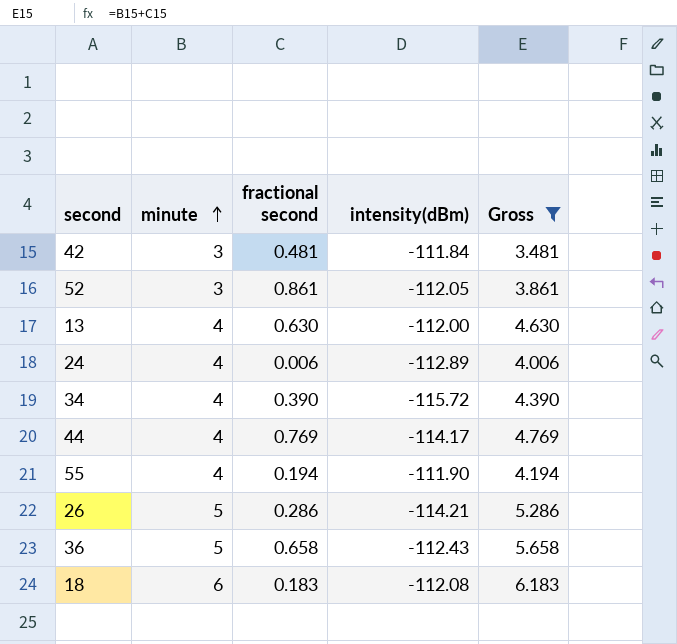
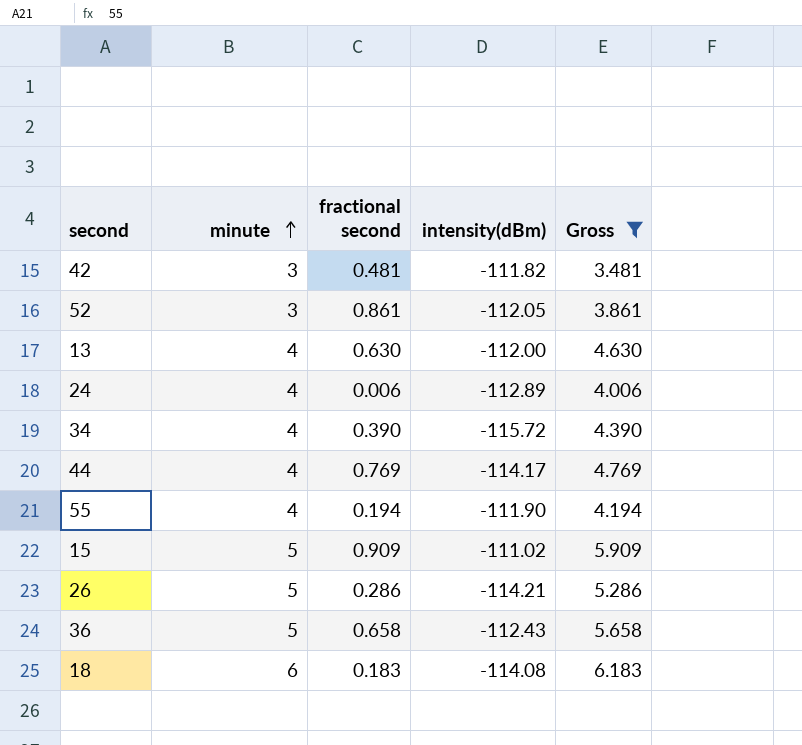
42 | intensity(dBm): -111.84 -> -111.82
row 15: none -> 5 | 0.909 | -111.02 | 5.909
18 | intensity(dBm): -112.08 -> -114.08

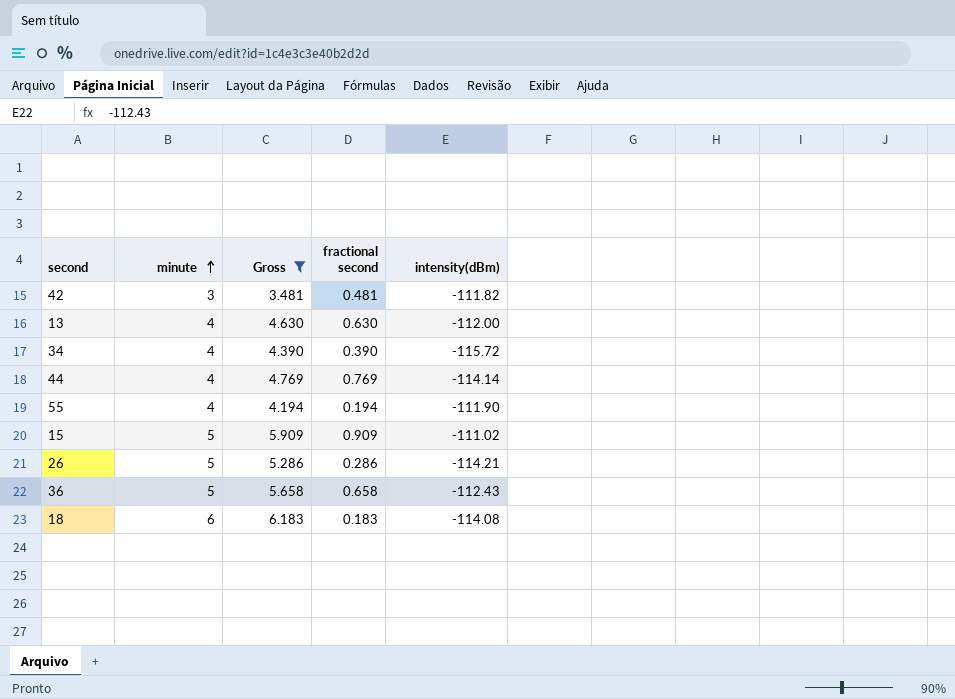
column Gross | position: 5 -> 3
row 52: 3 | 0.861 | -112.05 | 3.861 -> none
row 24: 4 | 0.006 | -112.89 | 4.006 -> none
44 | intensity(dBm): -114.17 -> -114.14

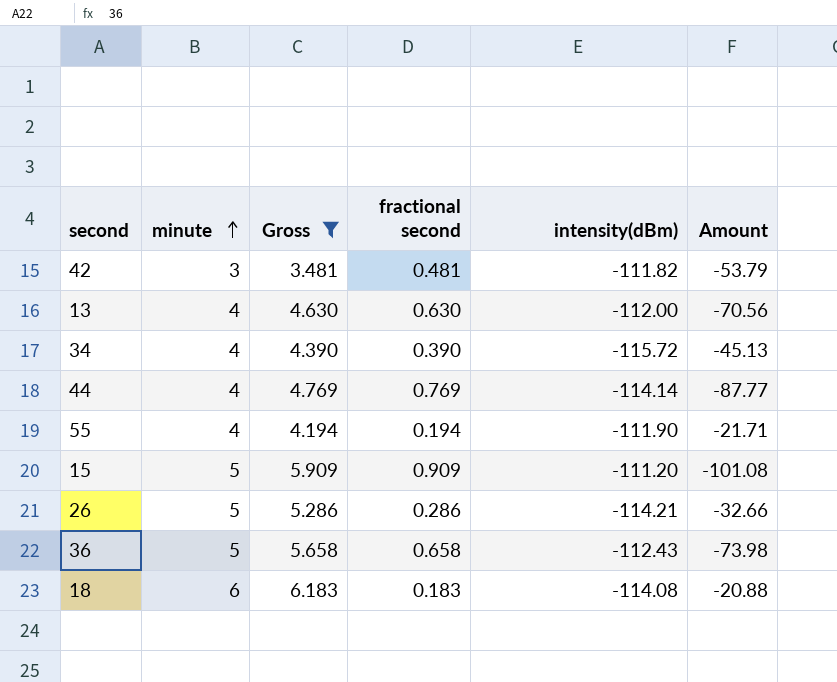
column Amount | formula: none -> [fractional second] * [intensity(dBm)]
15 | intensity(dBm): -111.02 -> -111.20

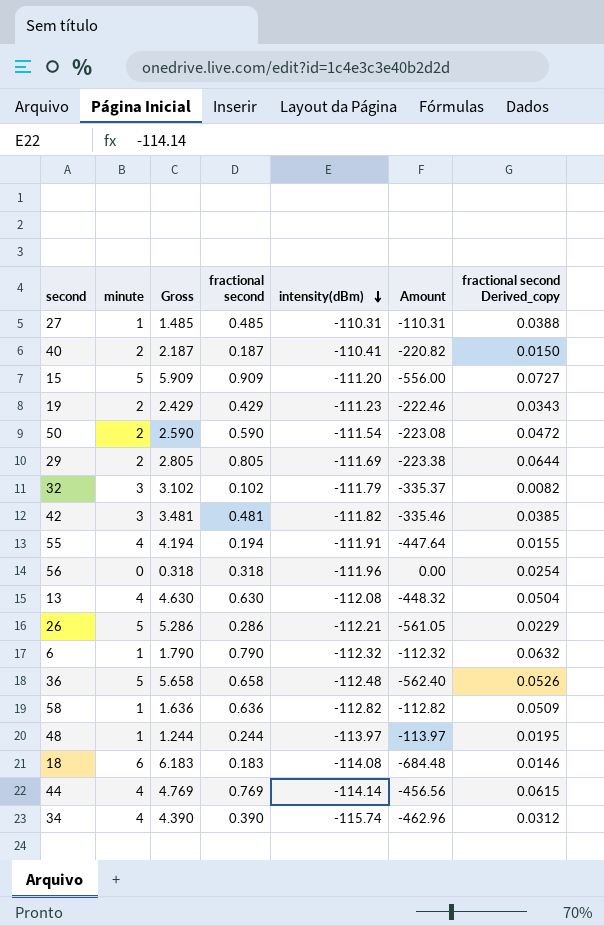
filter: Gross >= 3.481 -> none
row order: minute ascending -> intensity(dBm) descending
column Amount | formula: [fractional second] * [intensity(dBm)] -> [minute] * [intensity(dBm)]
column fractional second Derived_copy | formula: none -> [fractional second] * 0.08
55 | intensity(dBm): -111.90 -> -111.91
13 | intensity(dBm): -112.00 -> -112.08
26 | intensity(dBm): -114.21 -> -112.21
36 | intensity(dBm): -112.43 -> -112.48
34 | intensity(dBm): -115.72 -> -115.74

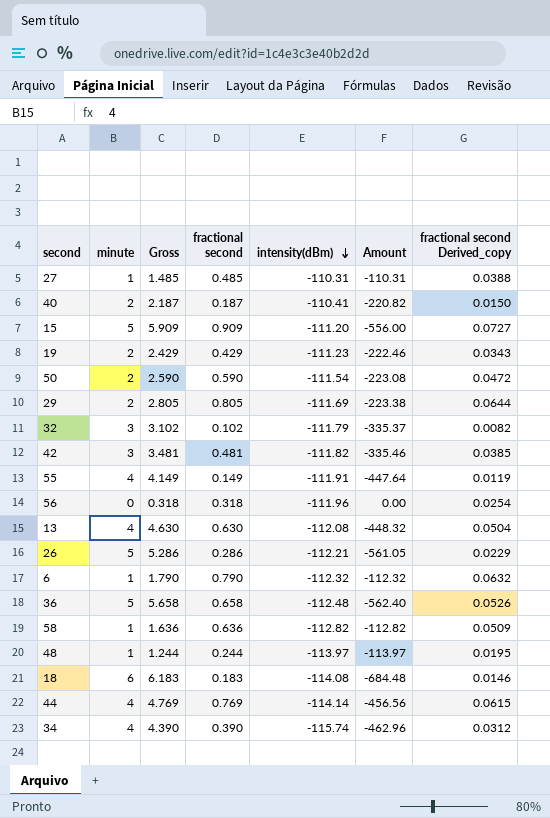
55 | Gross: 4.194 -> 4.149
55 | fractional second: 0.194 -> 0.149
55 | fractional second Derived_copy: 0.0155 -> 0.0119

